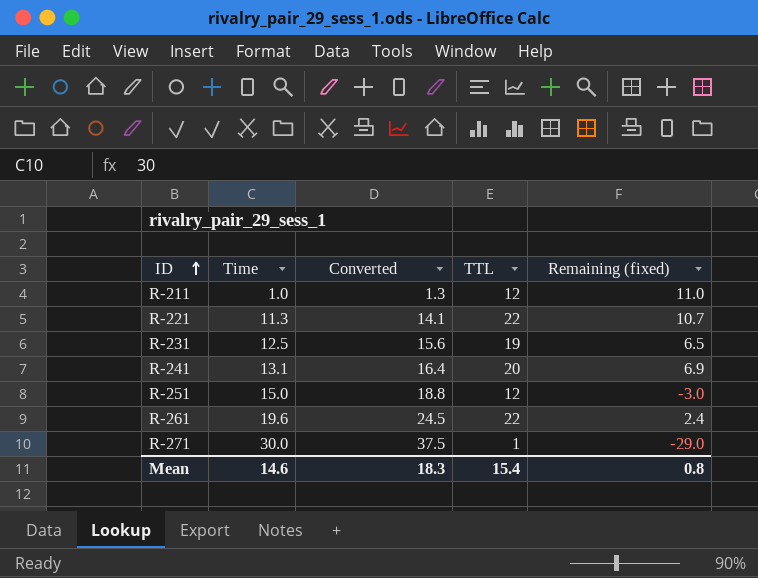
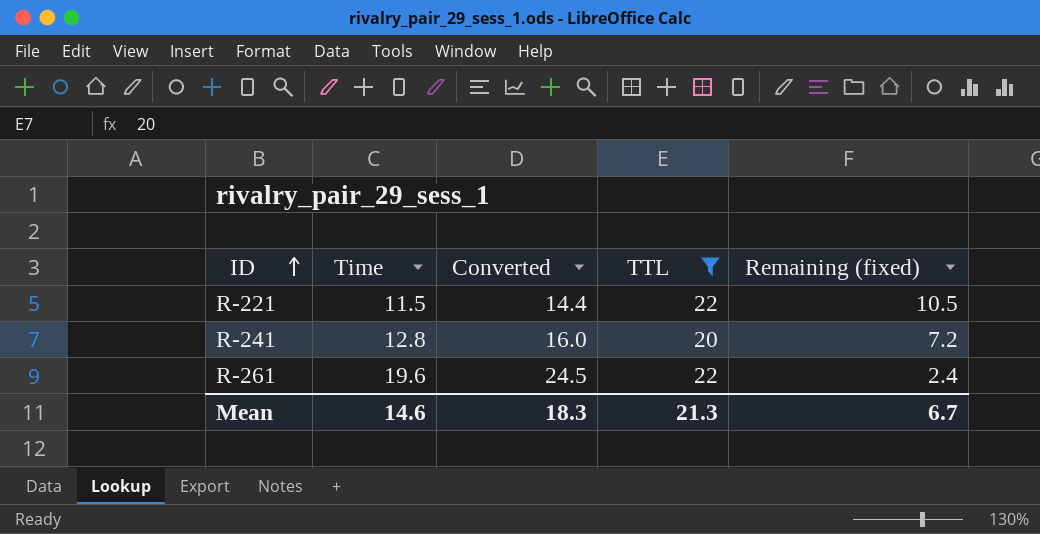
filter: none -> TTL >= 20
R-221 | Time: 11.3 -> 11.5
R-221 | Converted: 14.1 -> 14.4
R-221 | Remaining (fixed): 10.7 -> 10.5
R-241 | Time: 13.1 -> 12.8
R-241 | Converted: 16.4 -> 16.0
R-241 | Remaining (fixed): 6.9 -> 7.2
Mean | TTL: 15.4 -> 21.3
Mean | Remaining (fixed): 0.8 -> 6.7

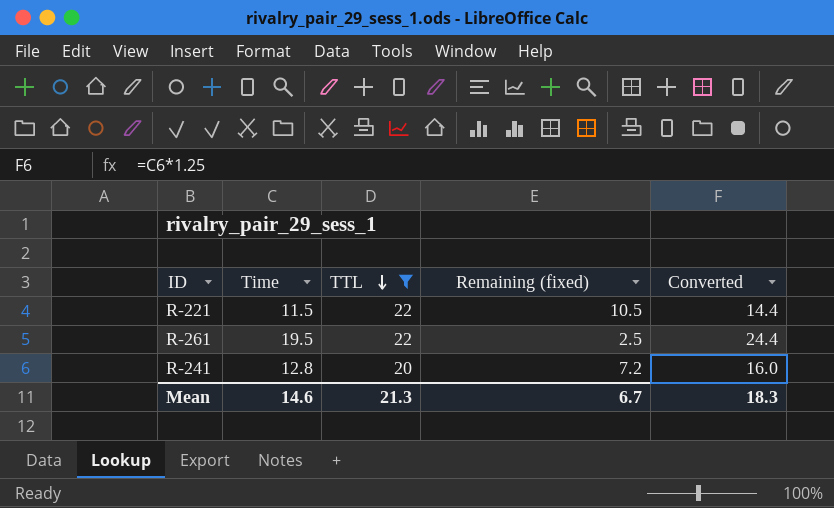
row order: ID ascending -> TTL descending
column Converted | position: 3 -> 5
R-261 | Time: 19.6 -> 19.5
R-261 | Remaining (fixed): 2.4 -> 2.5
R-261 | Converted: 24.5 -> 24.4

